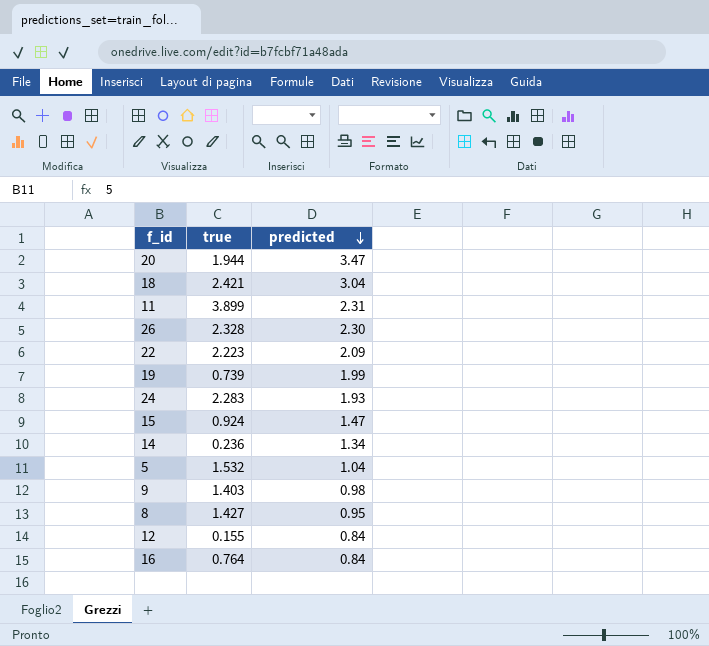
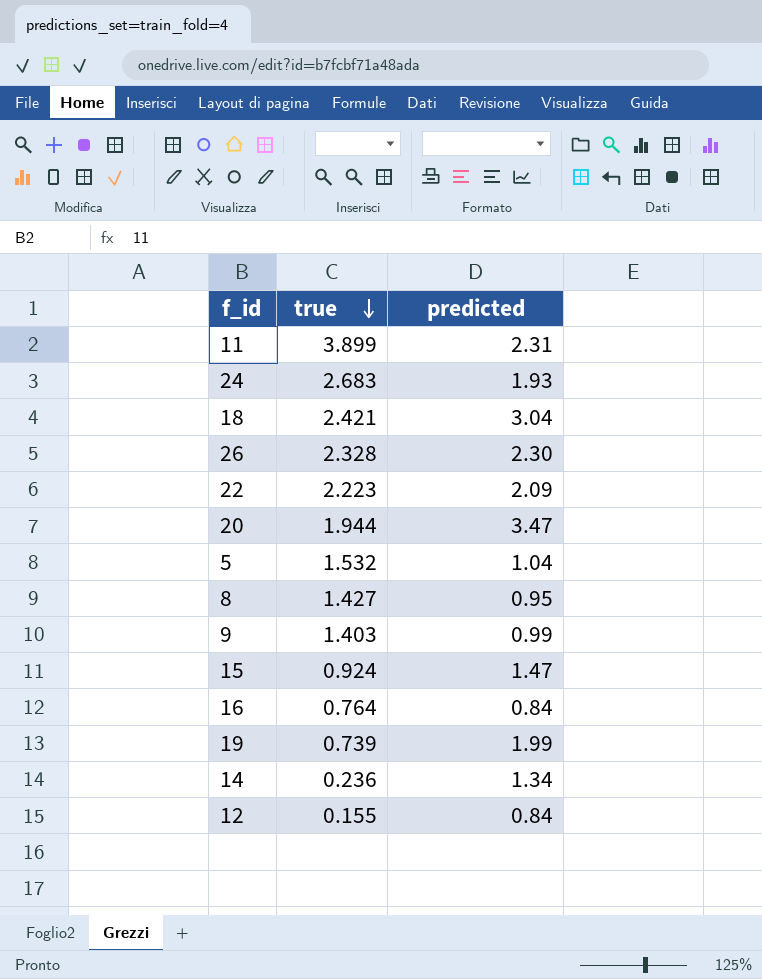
row order: predicted descending -> true descending
24 | true: 2.283 -> 2.683
9 | predicted: 0.98 -> 0.99

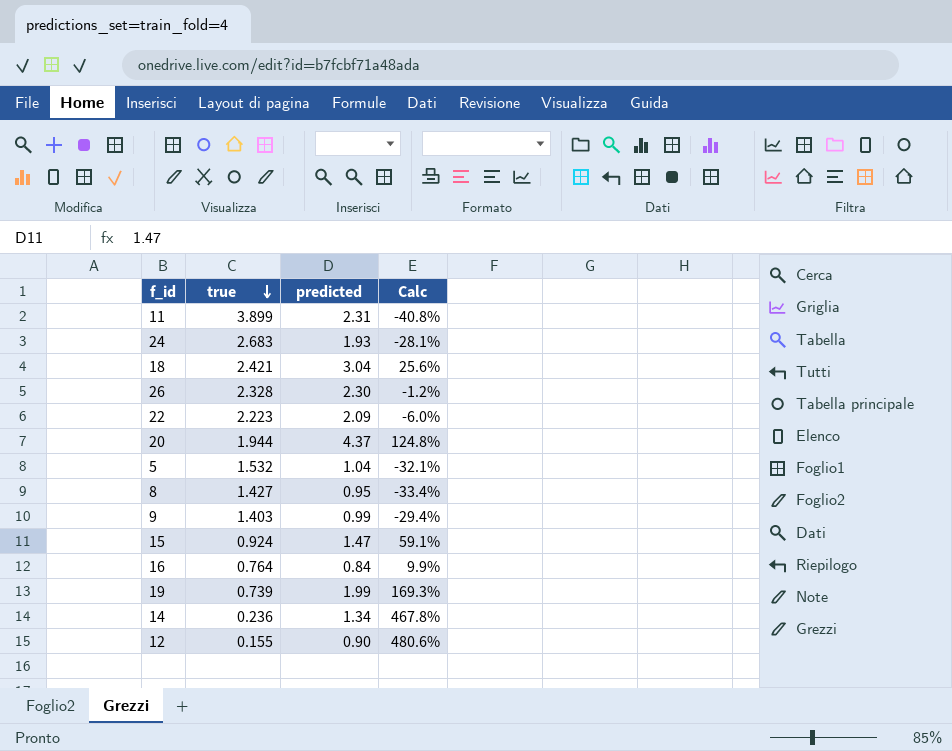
column Calc | formula: none -> ([predicted] - [true]) / [true]
20 | predicted: 3.47 -> 4.37
12 | predicted: 0.84 -> 0.90

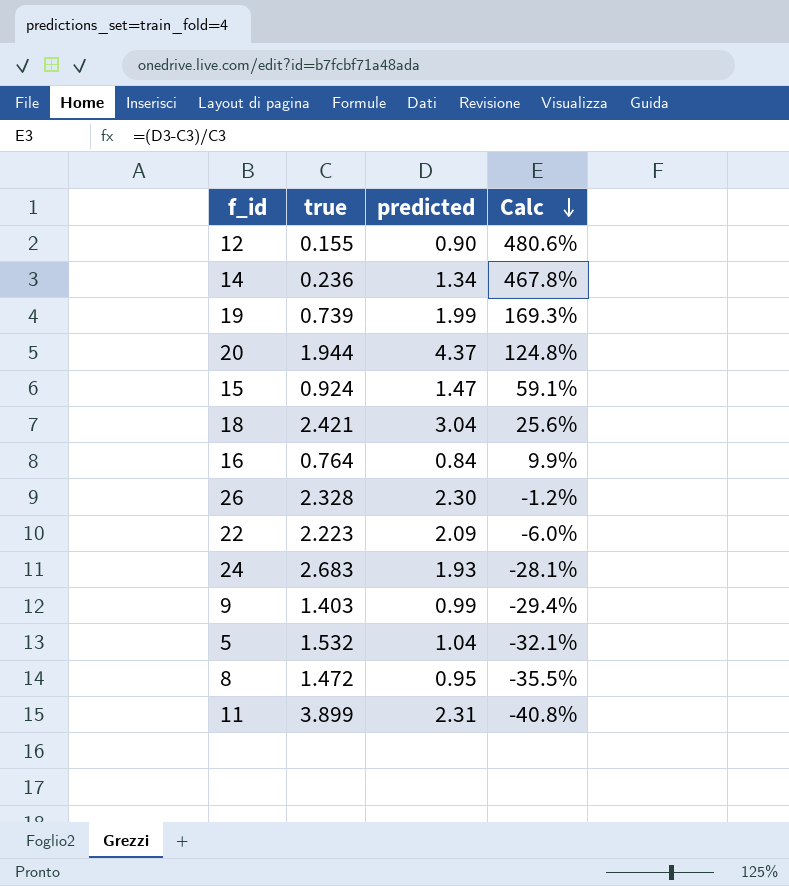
row order: true descending -> Calc descending
8 | true: 1.427 -> 1.472
8 | Calc: -33.4% -> -35.5%

